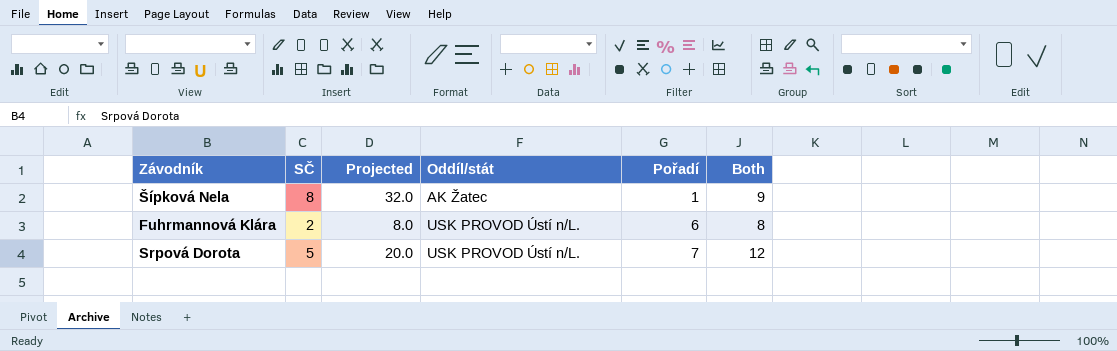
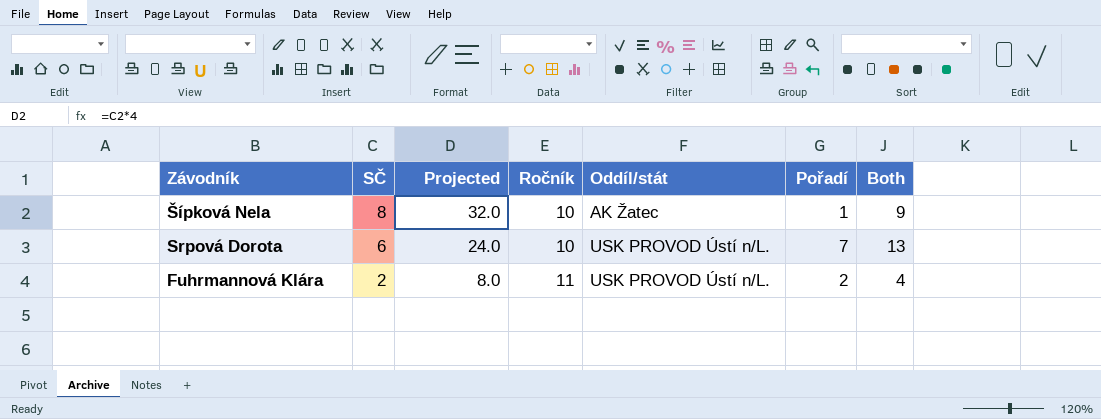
row order: Oddíl/stát ascending -> SČ descending
column Ročník | position: none -> 4
Srpová Dorota | SČ: 5 -> 6
Srpová Dorota | Projected: 20.0 -> 24.0
Srpová Dorota | Both: 12 -> 13
Fuhrmannová Klára | Pořadí: 6 -> 2
Fuhrmannová Klára | Both: 8 -> 4

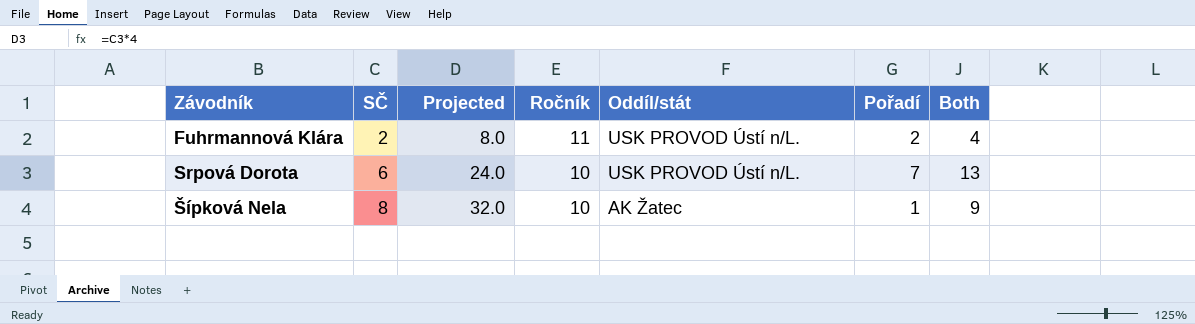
row order: SČ descending -> SČ ascending

